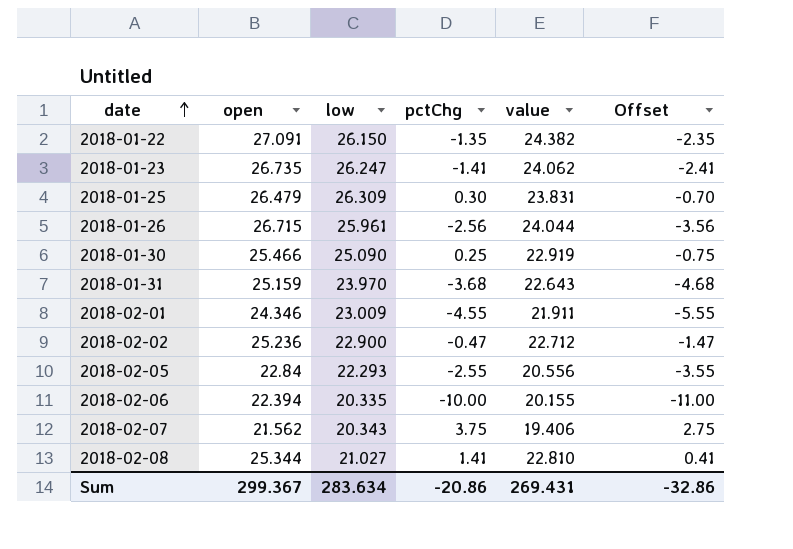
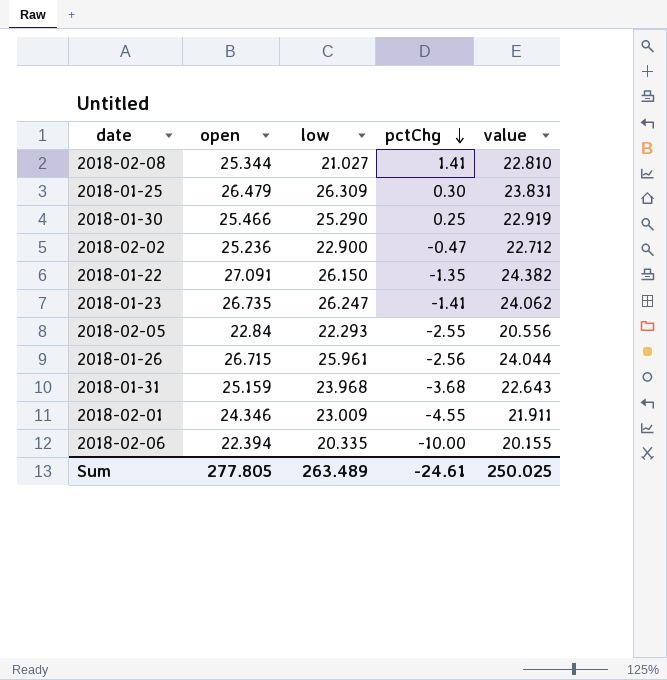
row order: date ascending -> pctChg descending
column Offset | formula: [pctChg] - 1 -> none
row 2018-02-07: 21.562 | 20.343 | 3.75 | 19.406 | 2.75 -> none
2018-01-30 | low: 25.090 -> 25.290
2018-01-31 | low: 23.970 -> 23.968
Sum | open: 299.367 -> 277.805
Sum | low: 283.634 -> 263.489
Sum | pctChg: -20.86 -> -24.61
Sum | value: 269.431 -> 250.025

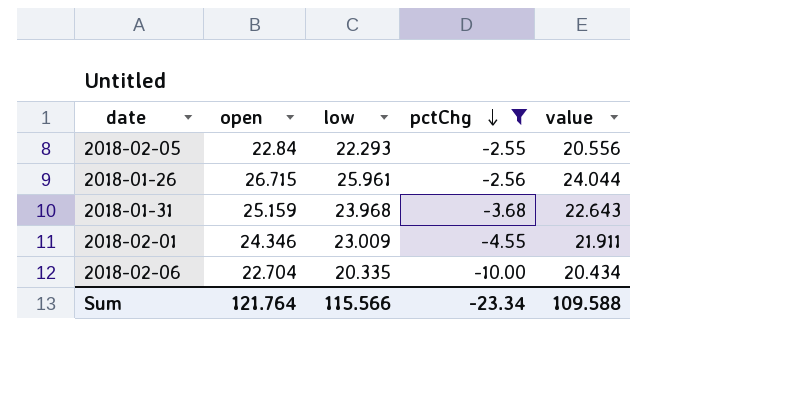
filter: none -> pctChg <= -2.55
2018-02-06 | open: 22.394 -> 22.704
2018-02-06 | value: 20.155 -> 20.434
Sum | open: 277.805 -> 121.764
Sum | low: 263.489 -> 115.566
Sum | pctChg: -24.61 -> -23.34
Sum | value: 250.025 -> 109.588

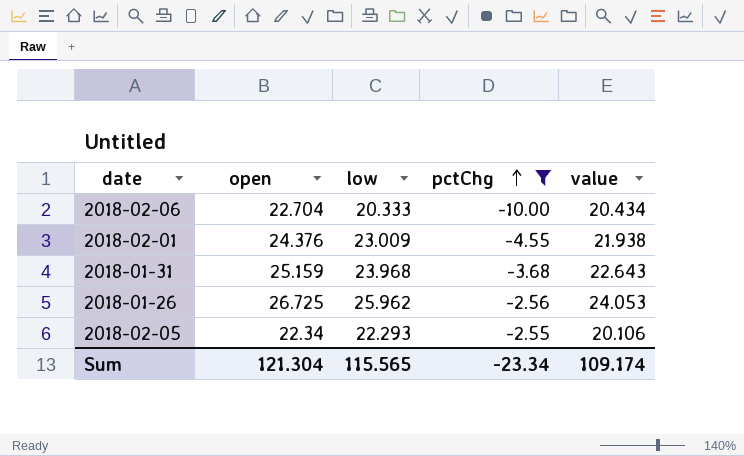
row order: pctChg descending -> pctChg ascending
2018-02-06 | low: 20.335 -> 20.333
2018-02-01 | open: 24.346 -> 24.376
2018-02-01 | value: 21.911 -> 21.938
2018-01-26 | open: 26.715 -> 26.725
2018-01-26 | low: 25.961 -> 25.962
2018-01-26 | value: 24.044 -> 24.053
2018-02-05 | open: 22.84 -> 22.34
2018-02-05 | value: 20.556 -> 20.106
Sum | open: 121.764 -> 121.304
Sum | low: 115.566 -> 115.565
Sum | value: 109.588 -> 109.174

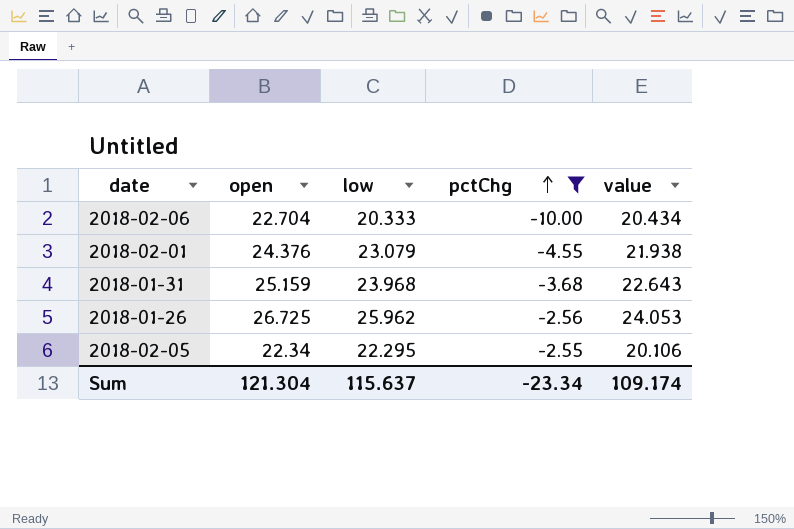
2018-02-01 | low: 23.009 -> 23.079
2018-02-05 | low: 22.293 -> 22.295
Sum | low: 115.565 -> 115.637

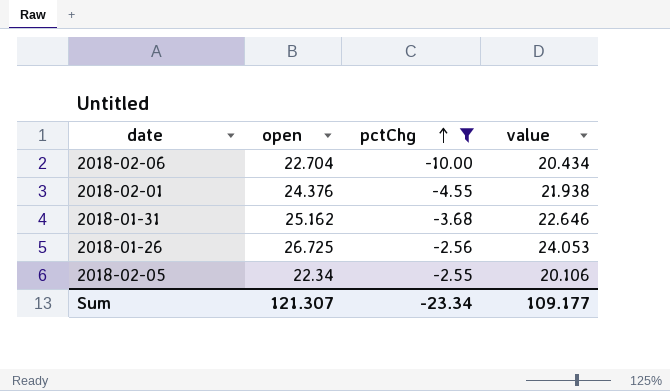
column low | position: 3 -> none
2018-01-31 | open: 25.159 -> 25.162
2018-01-31 | value: 22.643 -> 22.646
Sum | open: 121.304 -> 121.307
Sum | value: 109.174 -> 109.177

